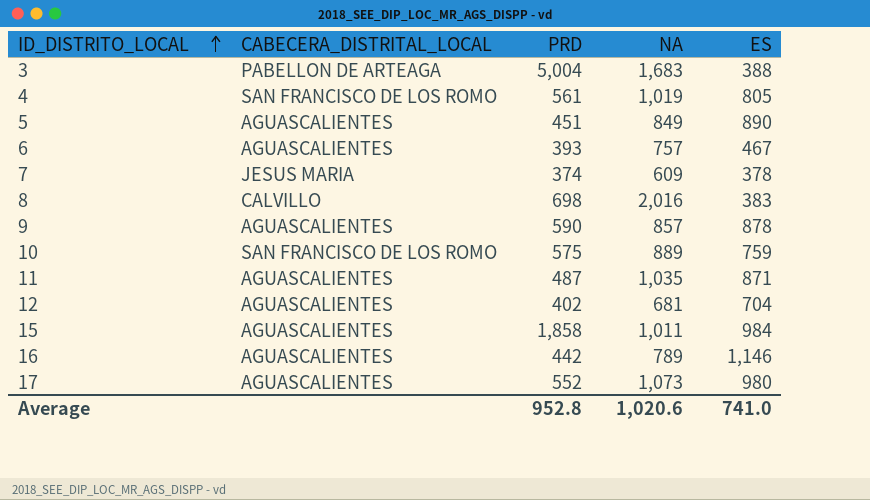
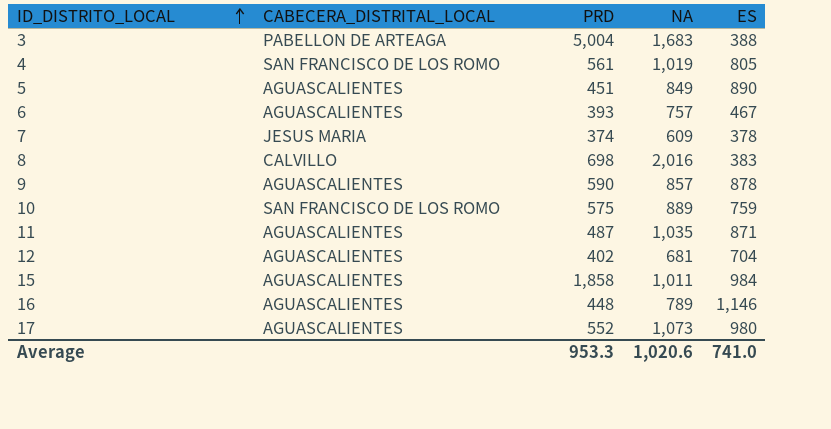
16 | PRD: 442 -> 448
Average | PRD: 952.8 -> 953.3

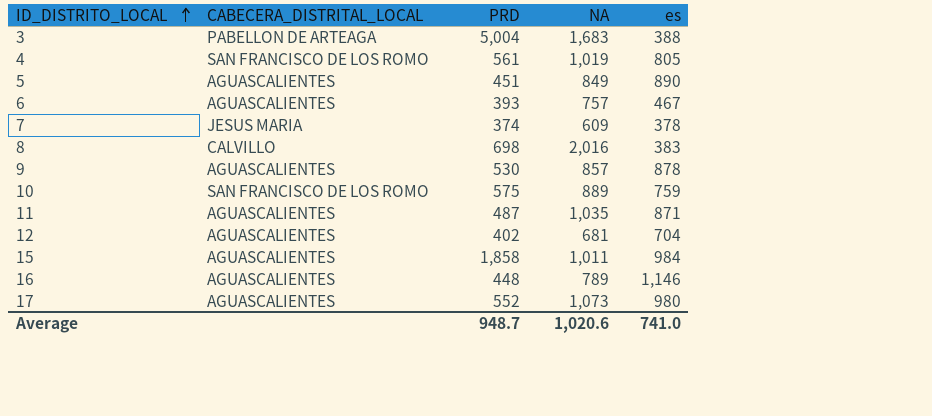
column name: ES -> es
9 | PRD: 590 -> 530
Average | PRD: 953.3 -> 948.7

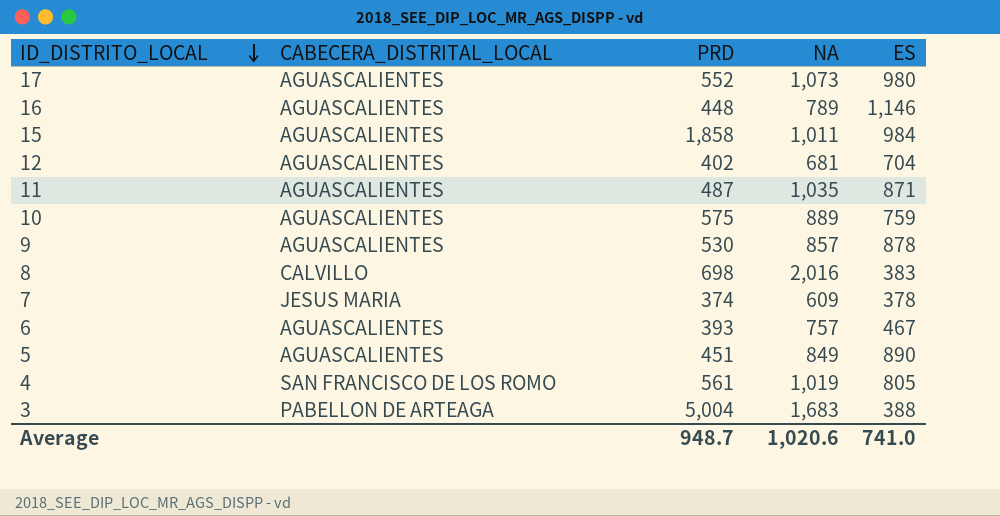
row order: ID_DISTRITO_LOCAL ascending -> ID_DISTRITO_LOCAL descending
column name: es -> ES
10 | CABECERA_DISTRITAL_LOCAL: SAN FRANCISCO DE LOS ROMO -> AGUASCALIENTES

